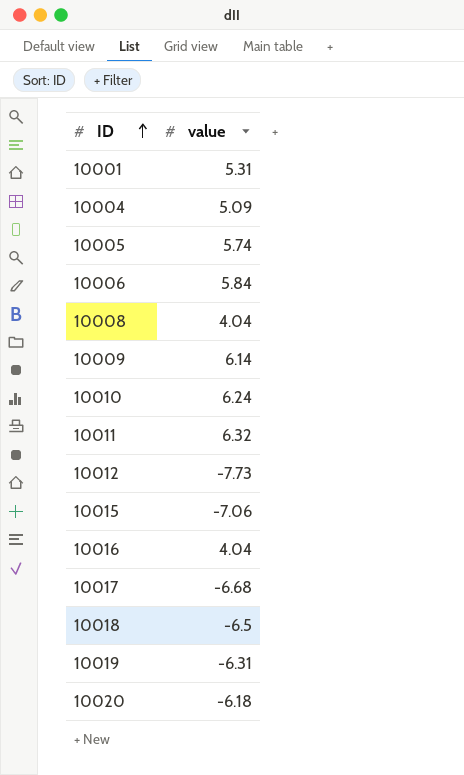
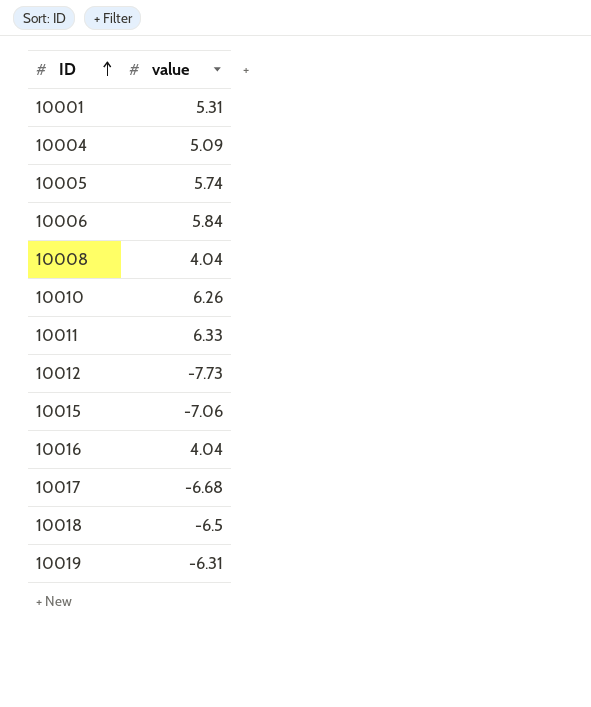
row 10009: 6.14 -> none
row 10020: -6.18 -> none
10010 | value: 6.24 -> 6.26
10011 | value: 6.32 -> 6.33

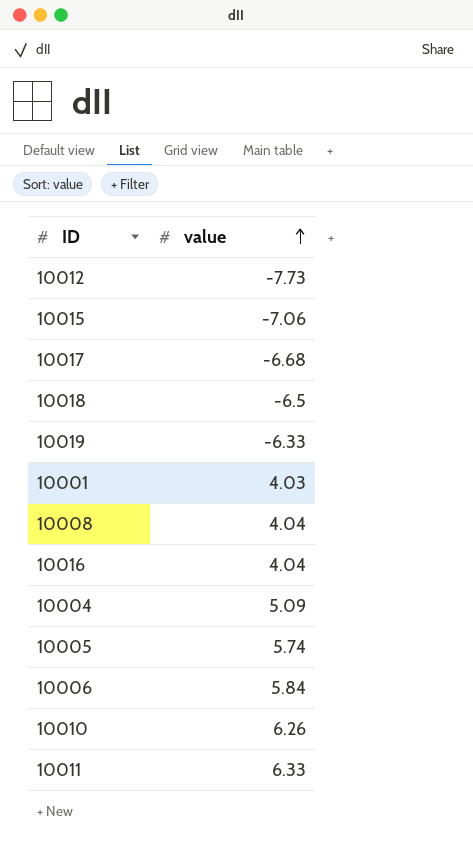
row order: ID ascending -> value ascending
10019 | value: -6.31 -> -6.33
10001 | value: 5.31 -> 4.03

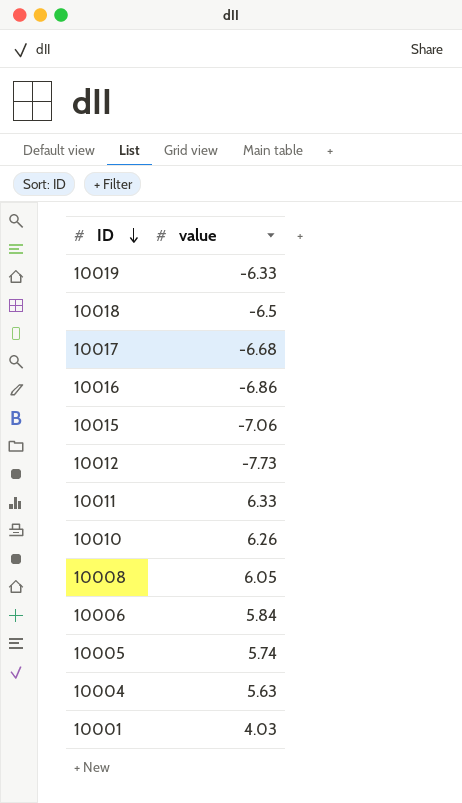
row order: value ascending -> ID descending
10016 | value: 4.04 -> -6.86
10008 | value: 4.04 -> 6.05
10004 | value: 5.09 -> 5.63

